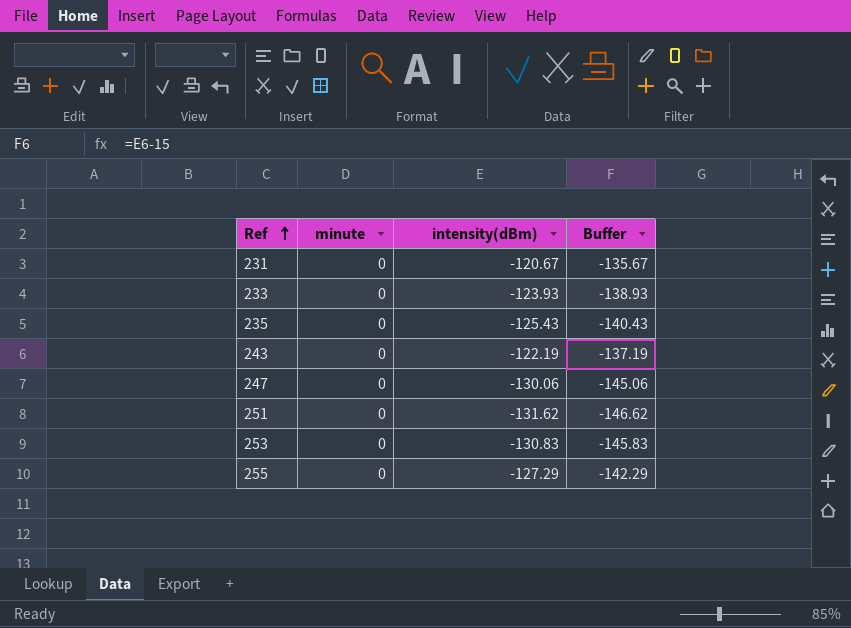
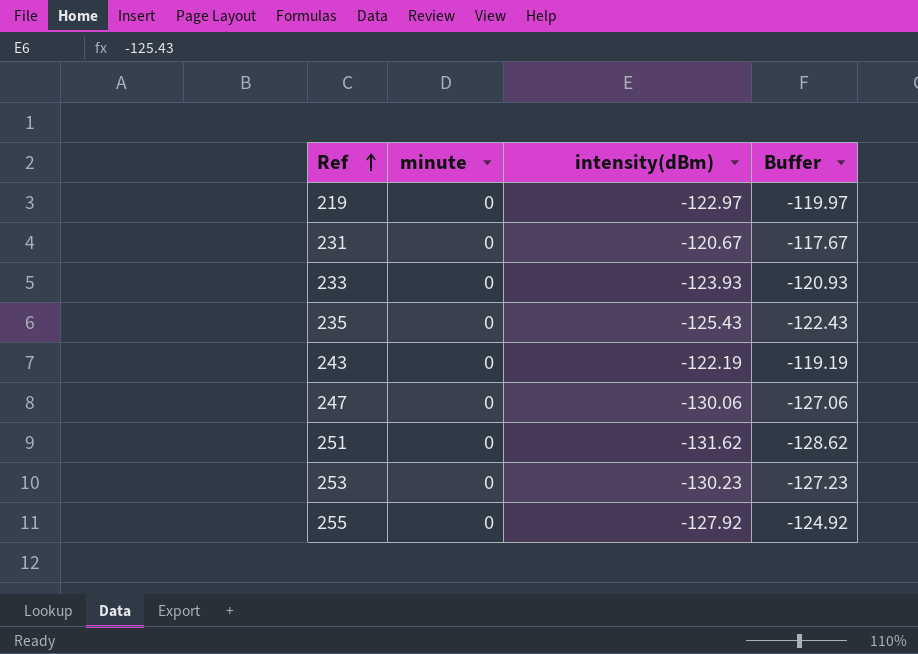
column Buffer | formula: [intensity(dBm)] - 15 -> [intensity(dBm)] + 3
row 219: none -> 0 | -122.97 | -119.97
253 | intensity(dBm): -130.83 -> -130.23
255 | intensity(dBm): -127.29 -> -127.92

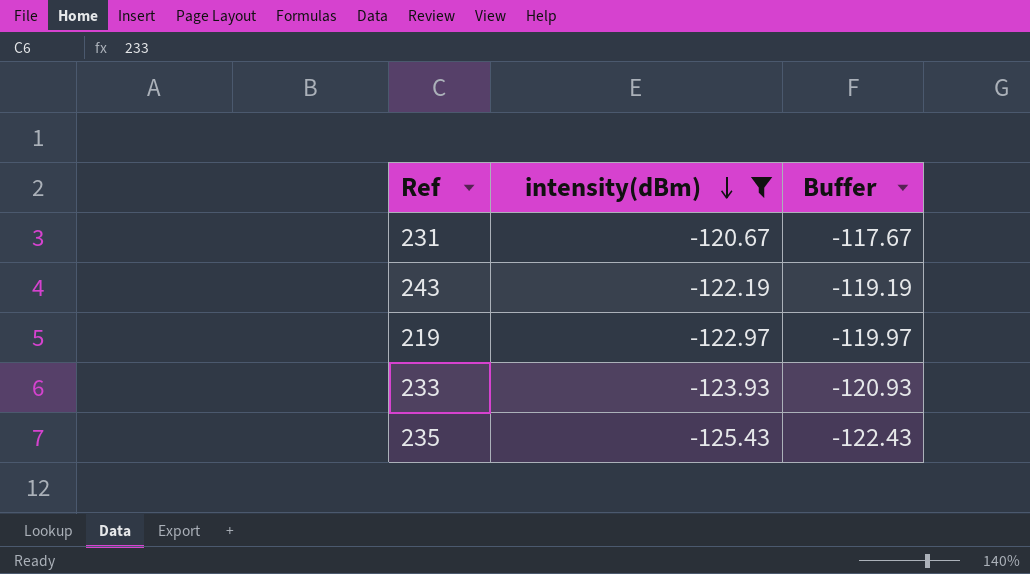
filter: none -> intensity(dBm) >= -125.43
row order: Ref ascending -> intensity(dBm) descending
column minute | position: 2 -> none

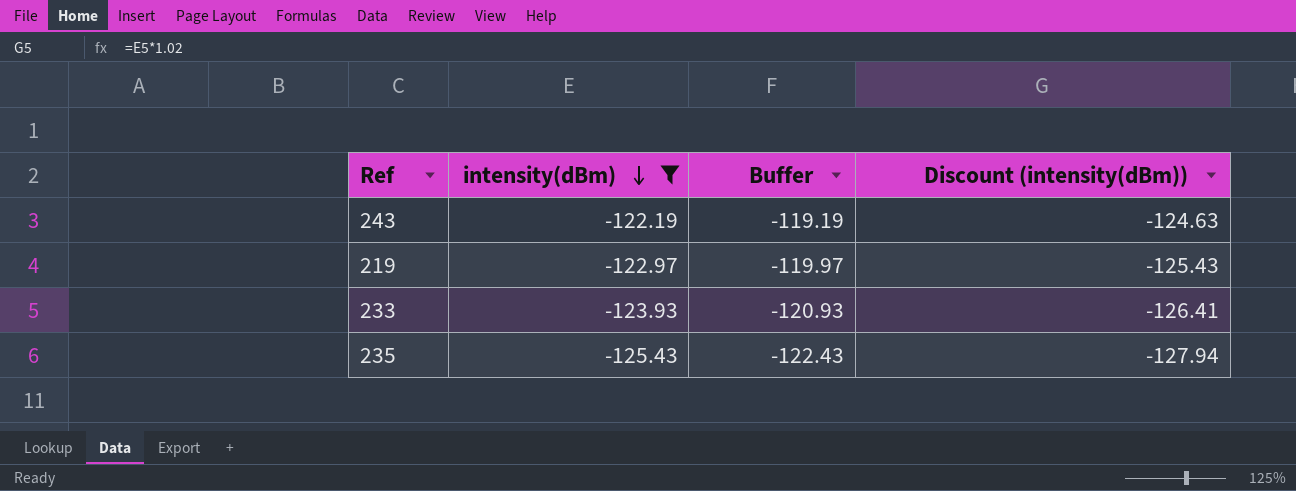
column Discount (intensity(dBm)) | formula: none -> [intensity(dBm)] * 1.02
row 231: -120.67 | -117.67 -> none

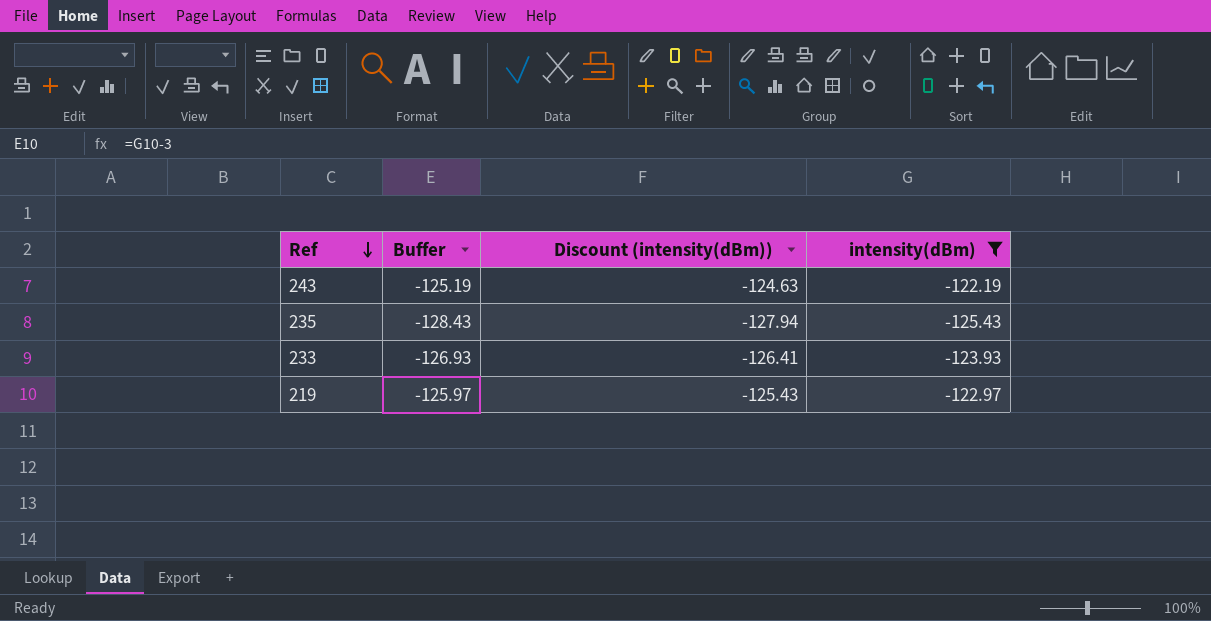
row order: intensity(dBm) descending -> Ref descending
column Buffer | formula: [intensity(dBm)] + 3 -> [intensity(dBm)] - 3
column intensity(dBm) | position: 2 -> 4

